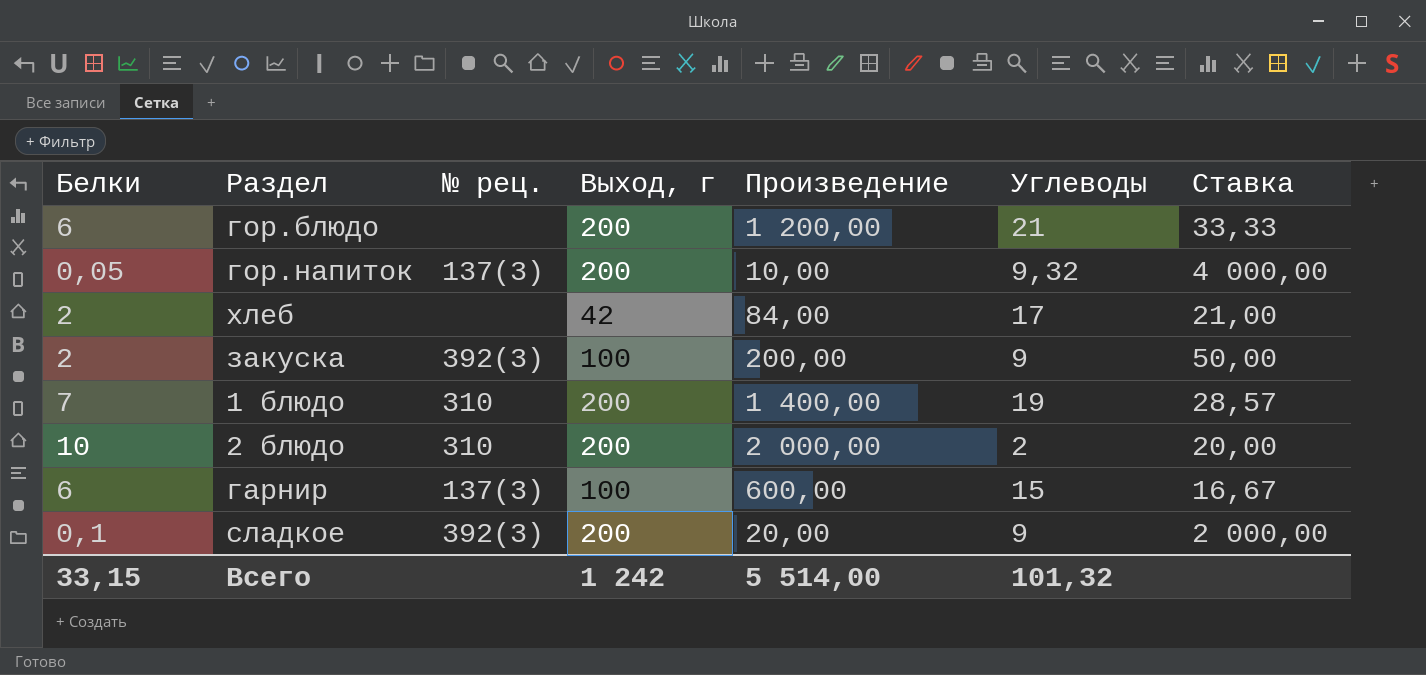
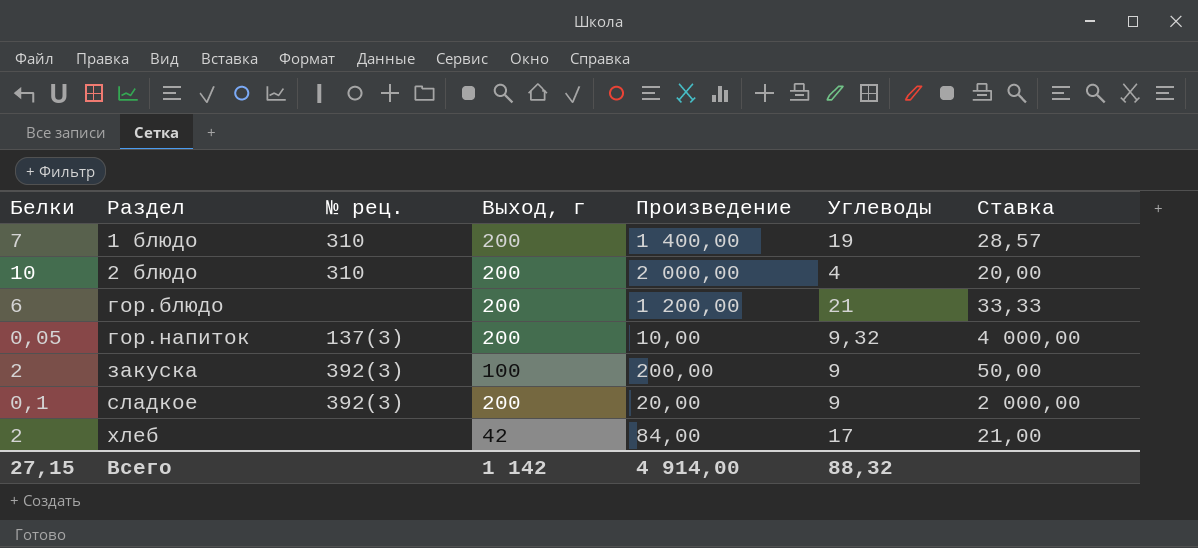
row order: none -> Раздел ascending
row гарнир: 6 | 137(3) | 100 | 600,00 | 15 | 16,67 -> none
2 блюдо | Углеводы: 2 -> 4
Всего | Белки: 33,15 -> 27,15
Всего | Выход, г: 1 242 -> 1 142
Всего | Произведение: 5 514,00 -> 4 914,00
Всего | Углеводы: 101,32 -> 88,32

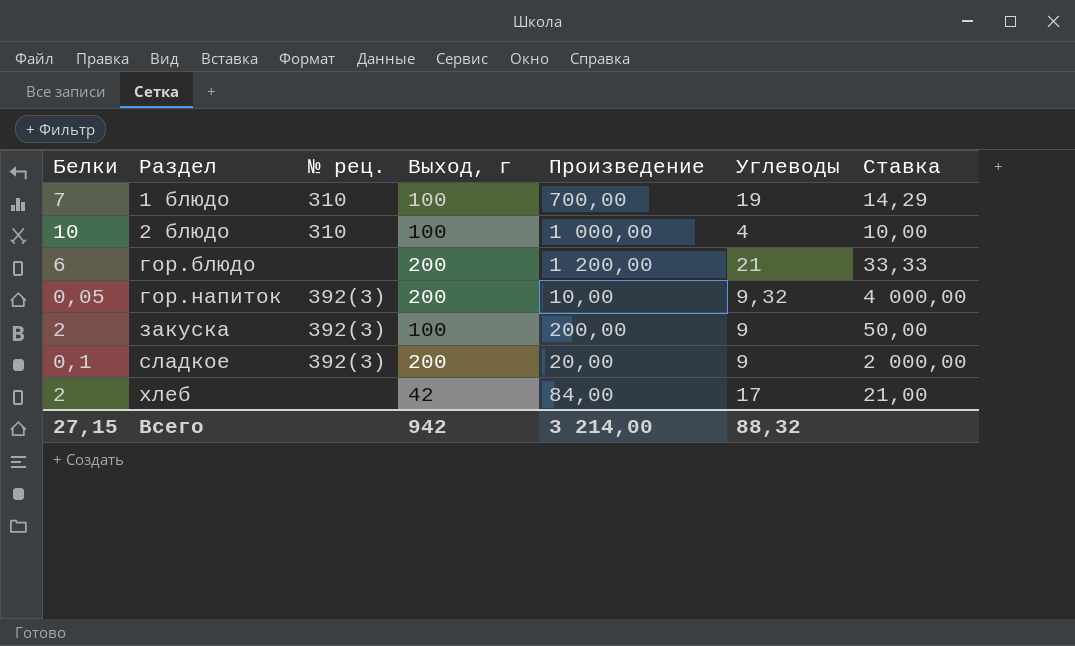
1 блюдо | Выход, г: 200 -> 100
1 блюдо | Произведение: 1 400,00 -> 700,00
1 блюдо | Ставка: 28,57 -> 14,29
2 блюдо | Выход, г: 200 -> 100
2 блюдо | Произведение: 2 000,00 -> 1 000,00
2 блюдо | Ставка: 20,00 -> 10,00
гор.напиток | № рец.: 137(3) -> 392(3)
Всего | Выход, г: 1 142 -> 942
Всего | Произведение: 4 914,00 -> 3 214,00

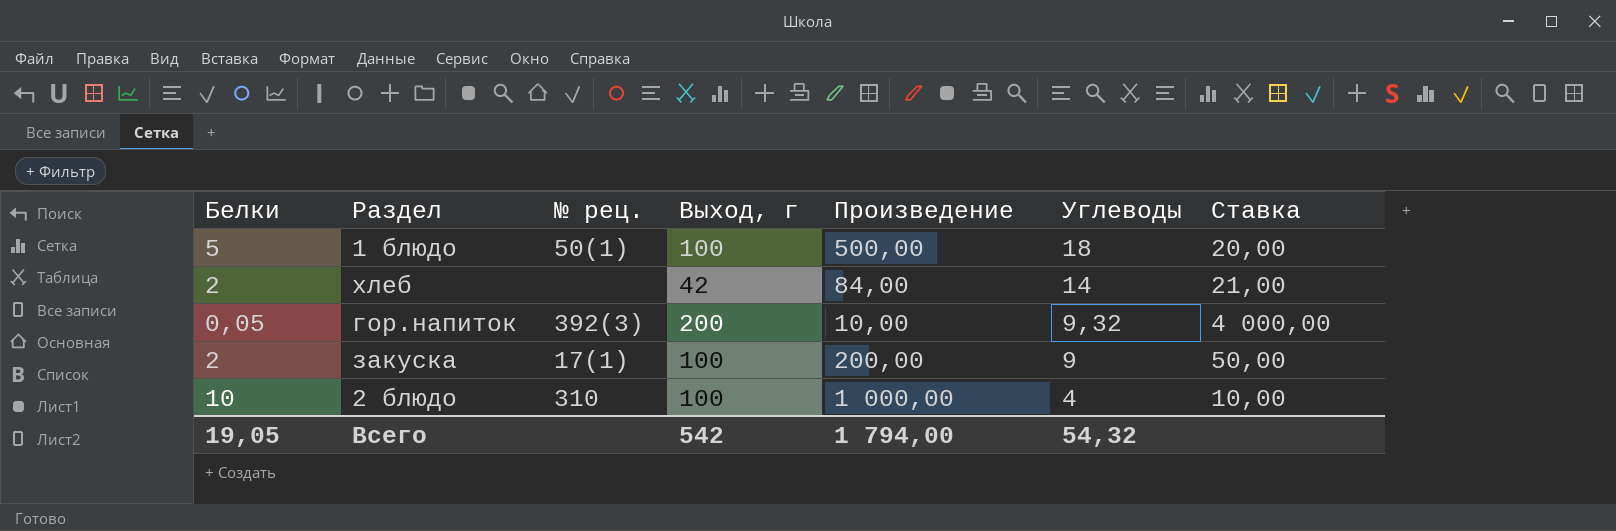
row order: Раздел ascending -> Углеводы descending
row гор.блюдо: 6 | none | 200 | 1 200,00 | 21 | 33,33 -> none
row сладкое: 0,1 | 392(3) | 200 | 20,00 | 9 | 2 000,00 -> none
1 блюдо | Белки: 7 -> 5
1 блюдо | № рец.: 310 -> 50(1)
1 блюдо | Произведение: 700,00 -> 500,00
1 блюдо | Углеводы: 19 -> 18
1 блюдо | Ставка: 14,29 -> 20,00
хлеб | Углеводы: 17 -> 14
закуска | № рец.: 392(3) -> 17(1)
Всего | Белки: 27,15 -> 19,05
Всего | Выход, г: 942 -> 542
Всего | Произведение: 3 214,00 -> 1 794,00
Всего | Углеводы: 88,32 -> 54,32

